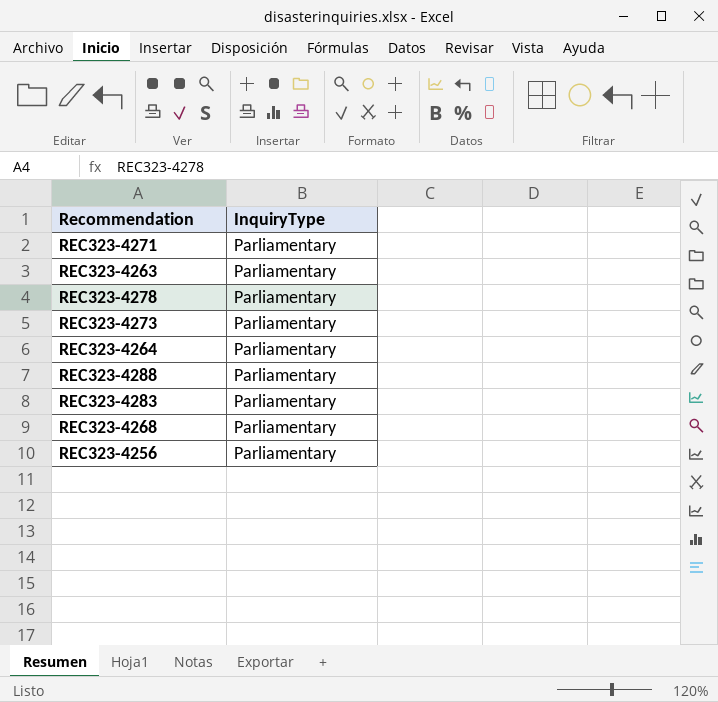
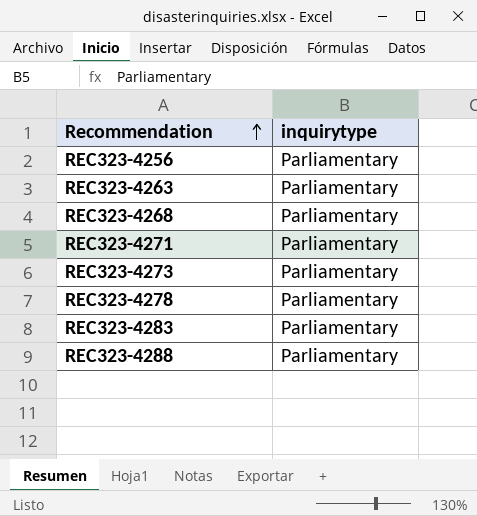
row order: none -> Recommendation ascending
column name: InquiryType -> inquirytype
row REC323-4264: Parliamentary -> none

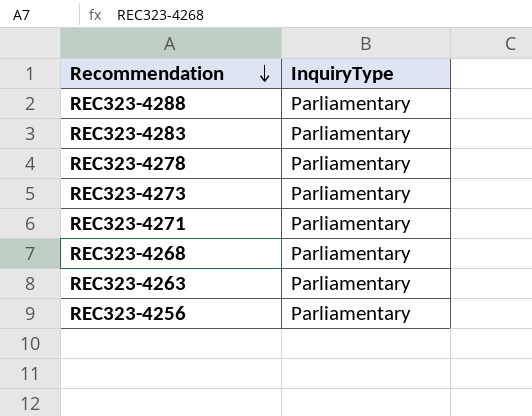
row order: Recommendation ascending -> Recommendation descending
column name: inquirytype -> InquiryType

